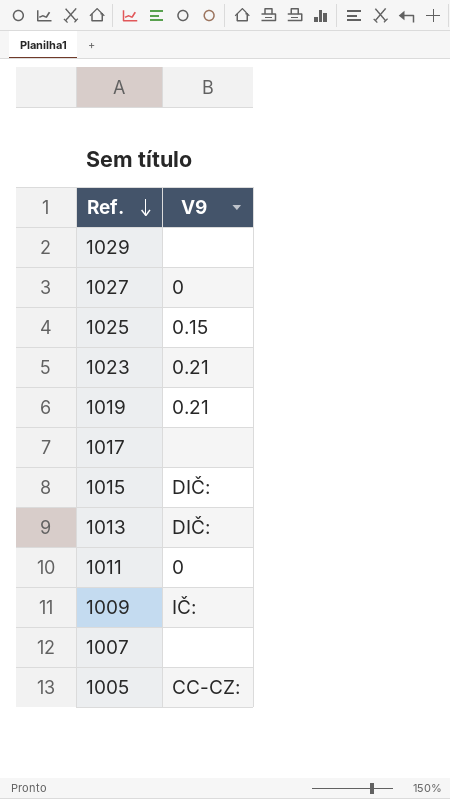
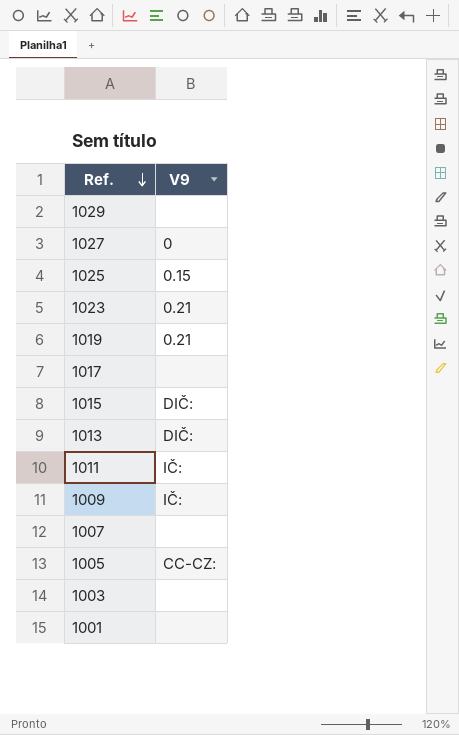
1011 | V9: 0 -> IČ:
row 1003: none -> none
row 1001: none -> none

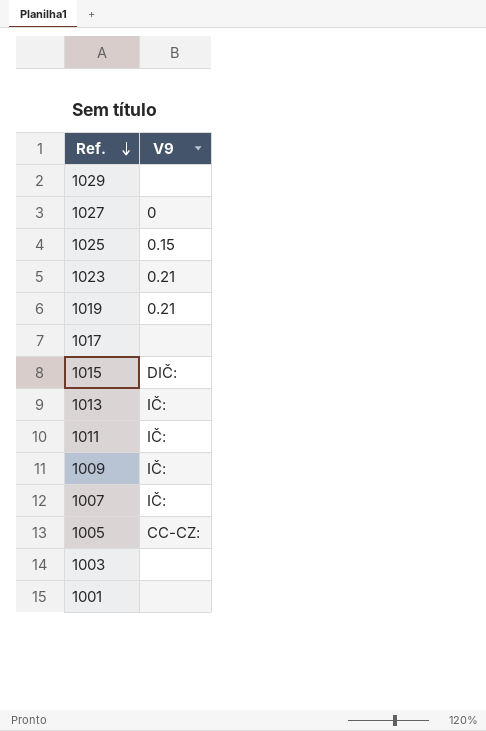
1013 | V9: DIČ: -> IČ:
1007 | V9: none -> IČ:

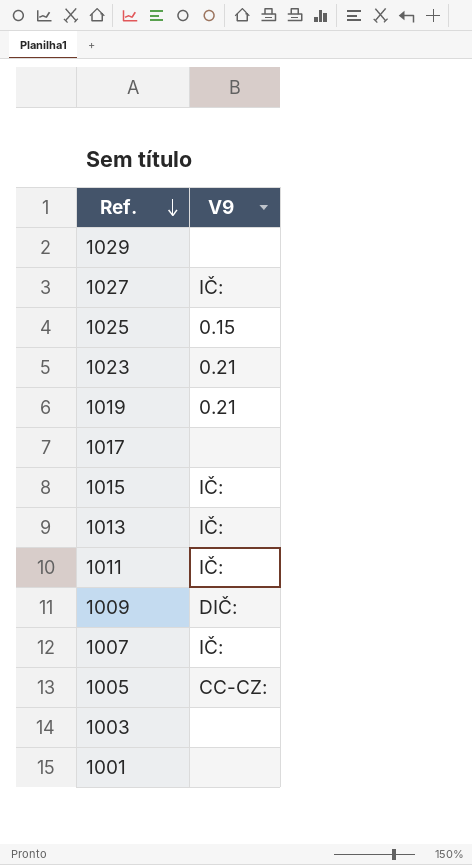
1027 | V9: 0 -> IČ:
1015 | V9: DIČ: -> IČ:
1009 | V9: IČ: -> DIČ:

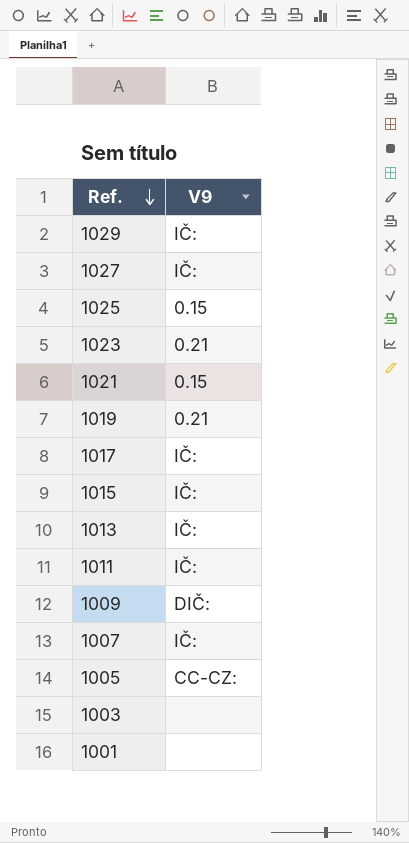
1029 | V9: none -> IČ:
row 1021: none -> 0.15
1017 | V9: none -> IČ:

